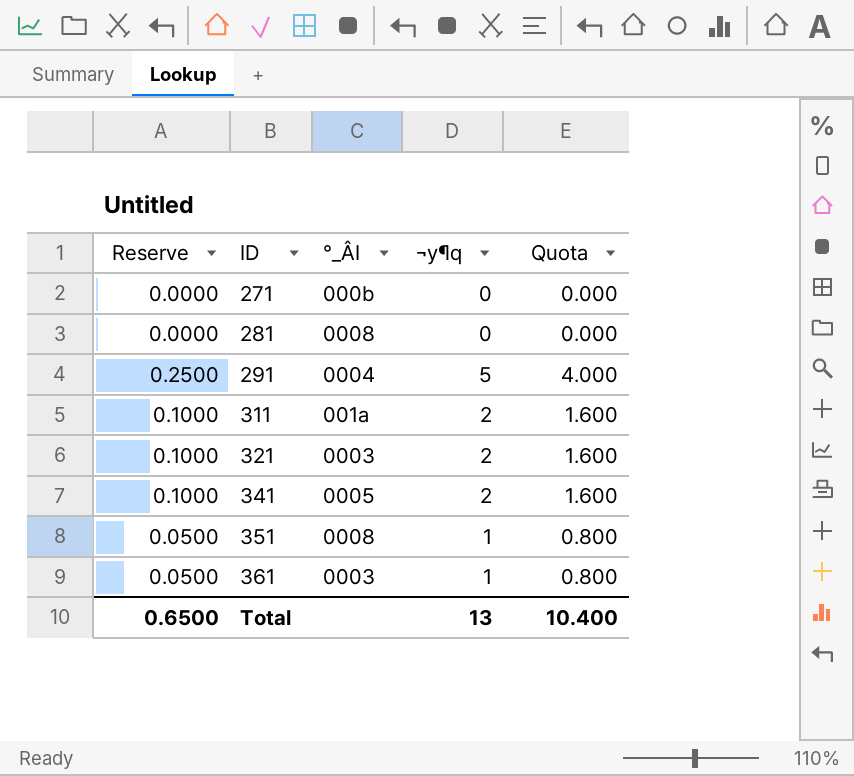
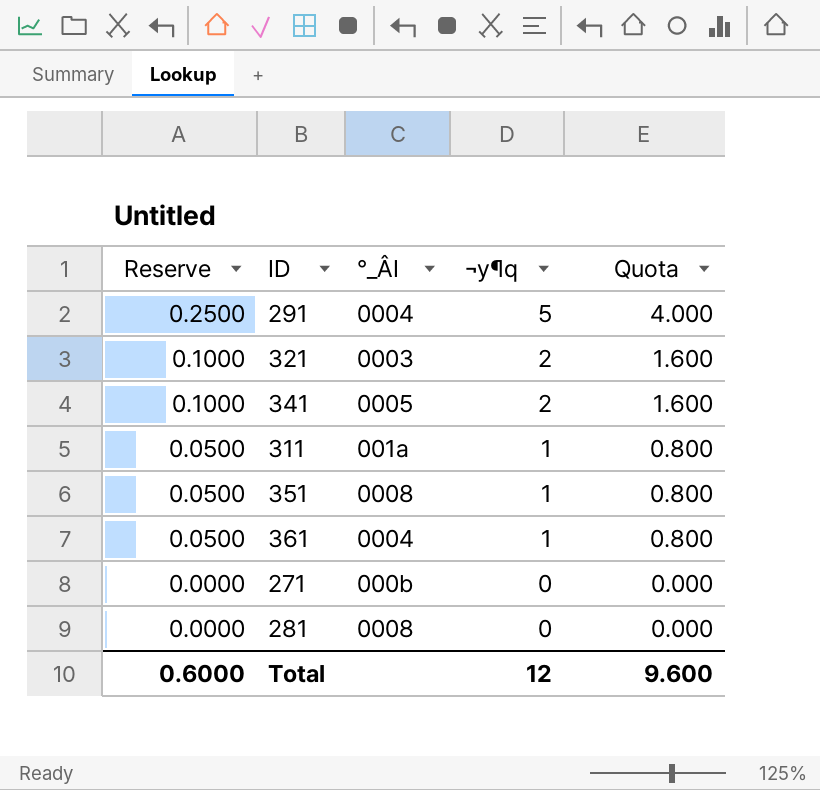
row order: ID ascending -> Reserve descending
311 | Reserve: 0.1000 -> 0.0500
311 | ¬y¶q: 2 -> 1
311 | Quota: 1.600 -> 0.800
361 | °_ÂI: 0003 -> 0004
Total | Reserve: 0.6500 -> 0.6000
Total | ¬y¶q: 13 -> 12
Total | Quota: 10.400 -> 9.600

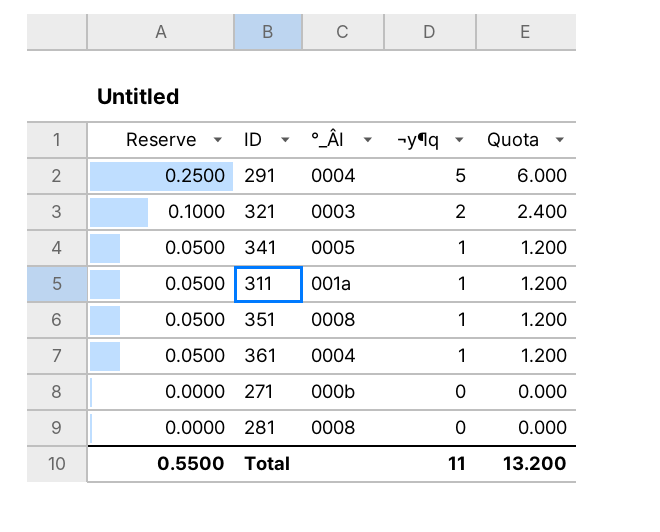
column Quota | formula: [¬y¶q] * 0.8 -> [¬y¶q] * 1.2
341 | Reserve: 0.1000 -> 0.0500
341 | ¬y¶q: 2 -> 1
Total | Reserve: 0.6000 -> 0.5500
Total | ¬y¶q: 12 -> 11
Total | Quota: 9.600 -> 13.200

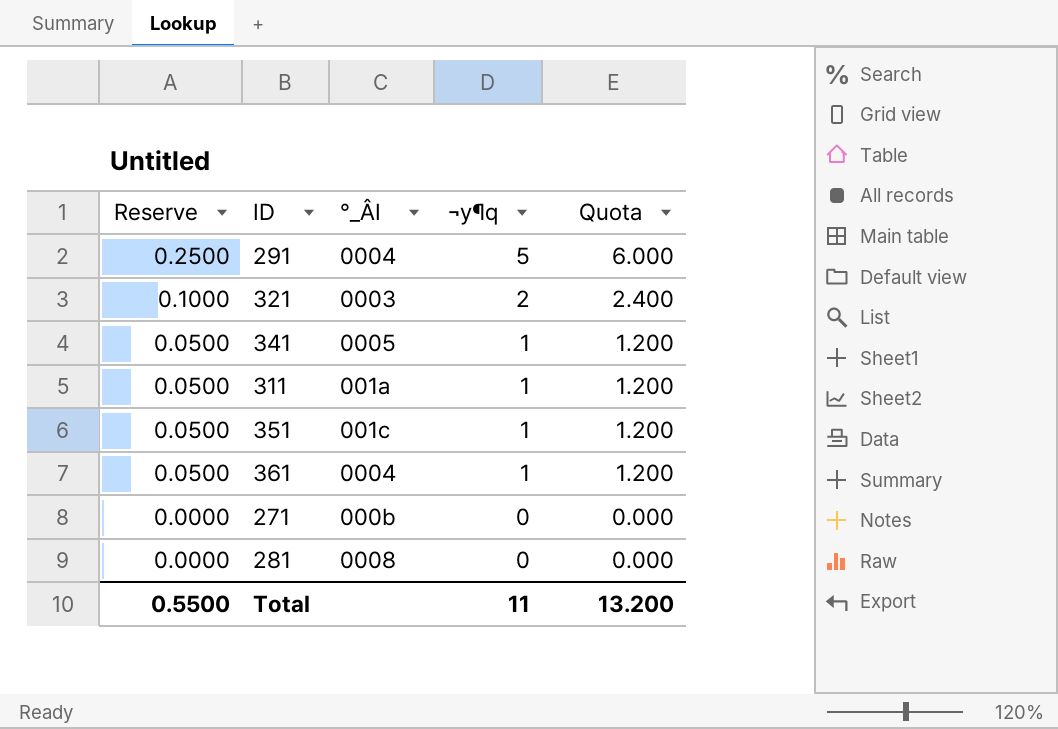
351 | °_ÂI: 0008 -> 001c

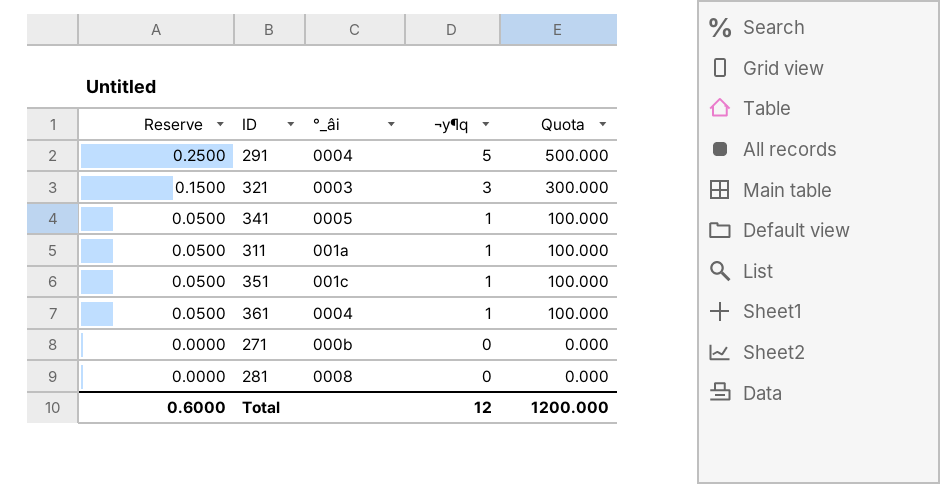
column name: °_ÂI -> °_âi
column Quota | formula: [¬y¶q] * 1.2 -> [¬y¶q] * 100
321 | Reserve: 0.1000 -> 0.1500
321 | ¬y¶q: 2 -> 3
Total | Reserve: 0.5500 -> 0.6000
Total | ¬y¶q: 11 -> 12
Total | Quota: 13.200 -> 1200.000

